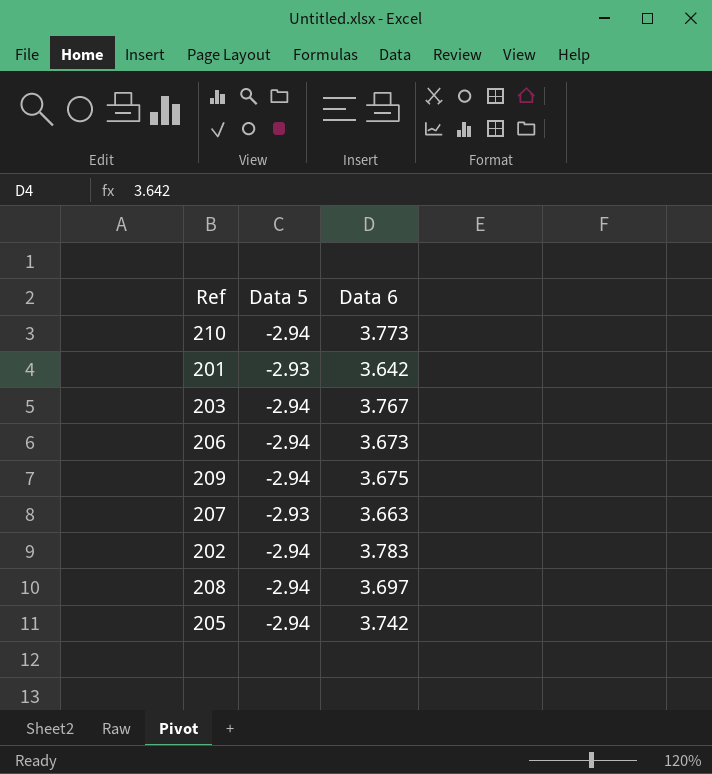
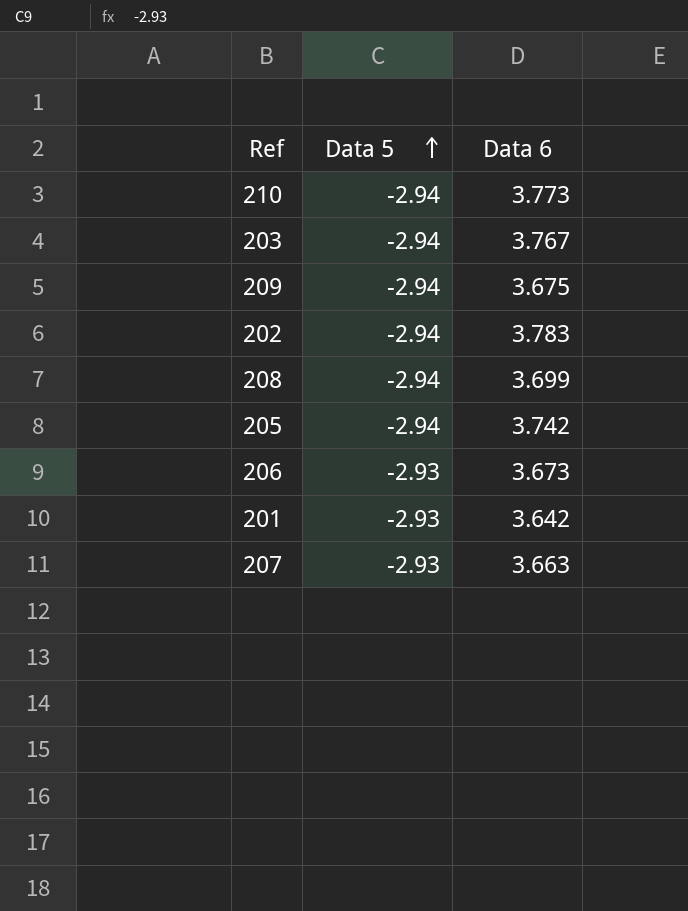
row order: none -> Data 5 ascending
208 | Data 6: 3.697 -> 3.699
206 | Data 5: -2.94 -> -2.93

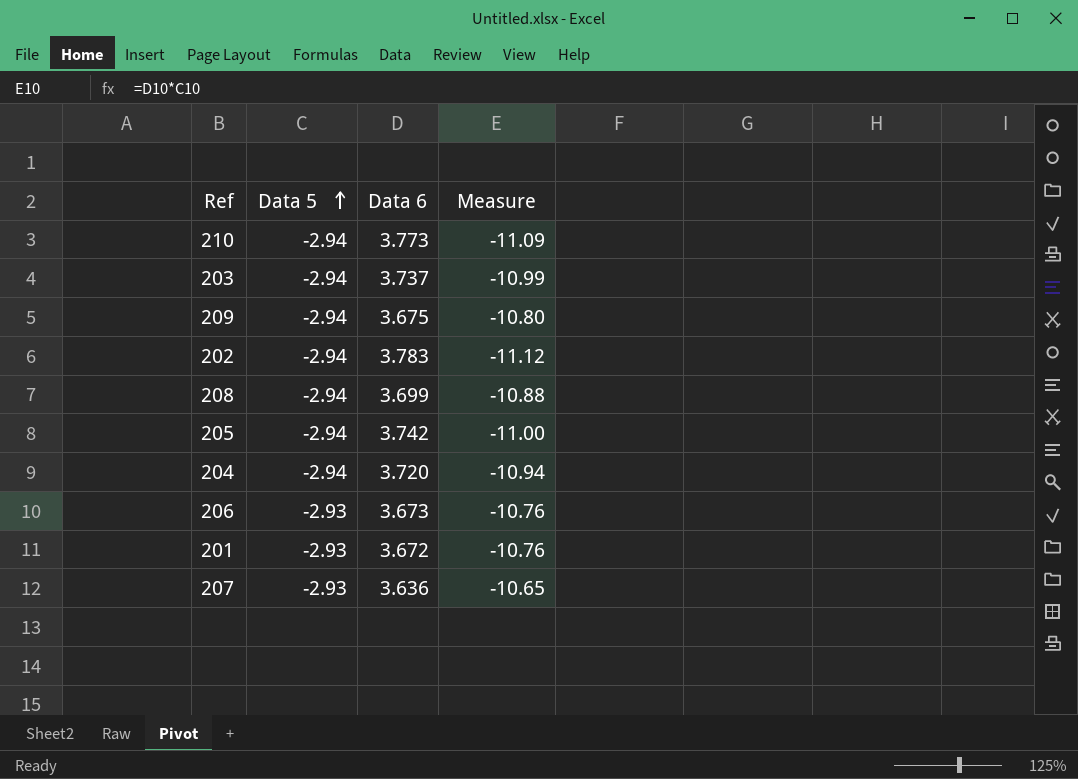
column Measure | formula: none -> [Data 5] * [Data 6]
203 | Data 6: 3.767 -> 3.737
row 204: none -> -2.94 | 3.720 | -10.94
201 | Data 6: 3.642 -> 3.672
207 | Data 6: 3.663 -> 3.636

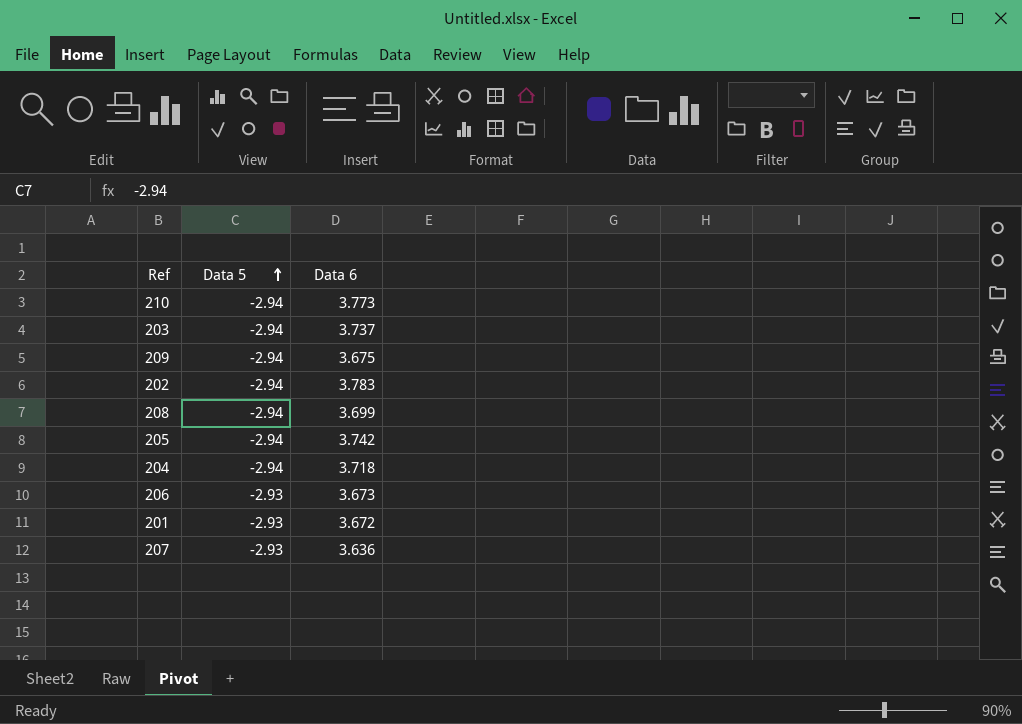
column Measure | formula: [Data 5] * [Data 6] -> none
204 | Data 6: 3.720 -> 3.718

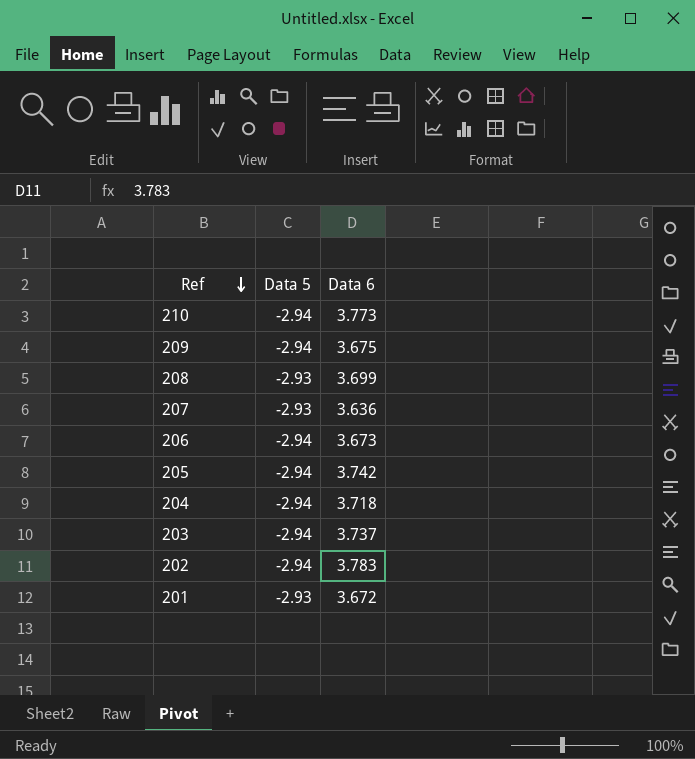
row order: Data 5 ascending -> Ref descending
208 | Data 5: -2.94 -> -2.93
206 | Data 5: -2.93 -> -2.94

